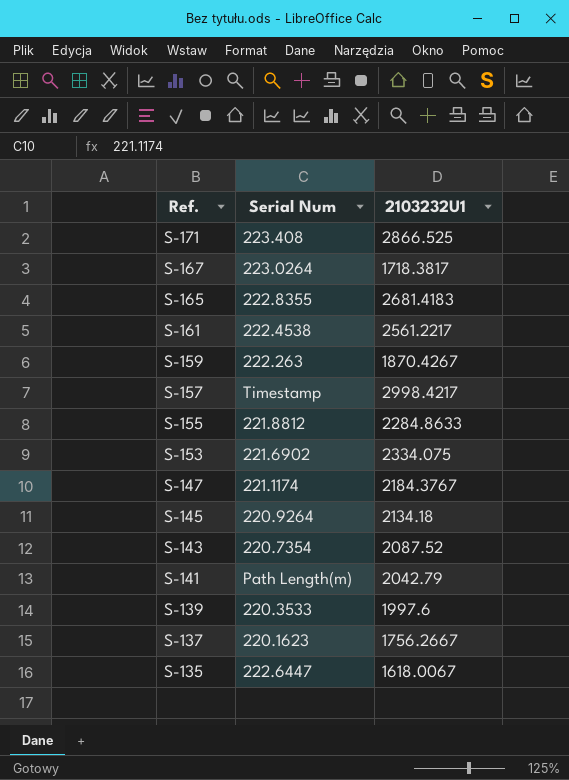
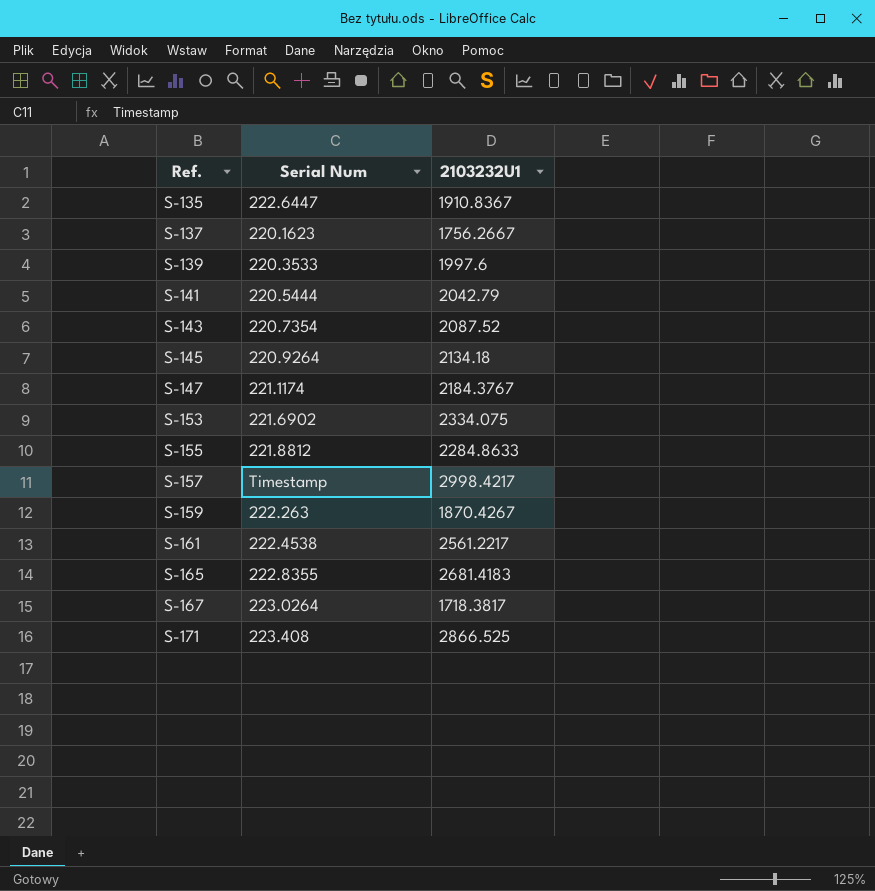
row order: Ref. descending -> Ref. ascending
S-135 | 2103232U1: 1618.0067 -> 1910.8367
S-141 | Serial Num: Path Length(m) -> 220.5444

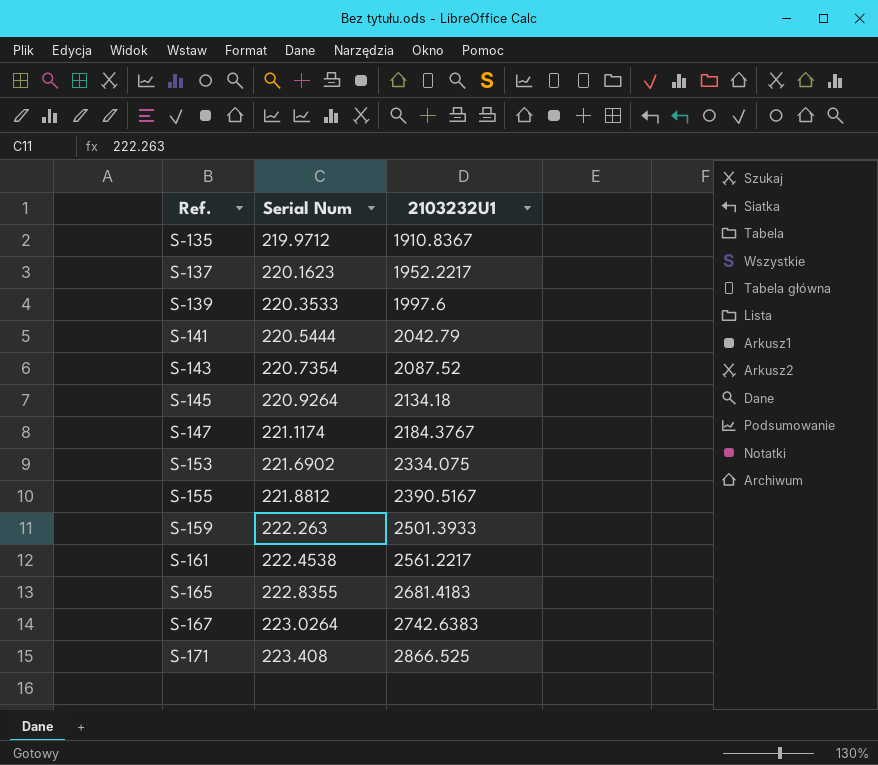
row S-157: Timestamp | 2998.4217 -> none
S-135 | Serial Num: 222.6447 -> 219.9712
S-137 | 2103232U1: 1756.2667 -> 1952.2217
S-155 | 2103232U1: 2284.8633 -> 2390.5167
S-159 | 2103232U1: 1870.4267 -> 2501.3933
S-167 | 2103232U1: 1718.3817 -> 2742.6383

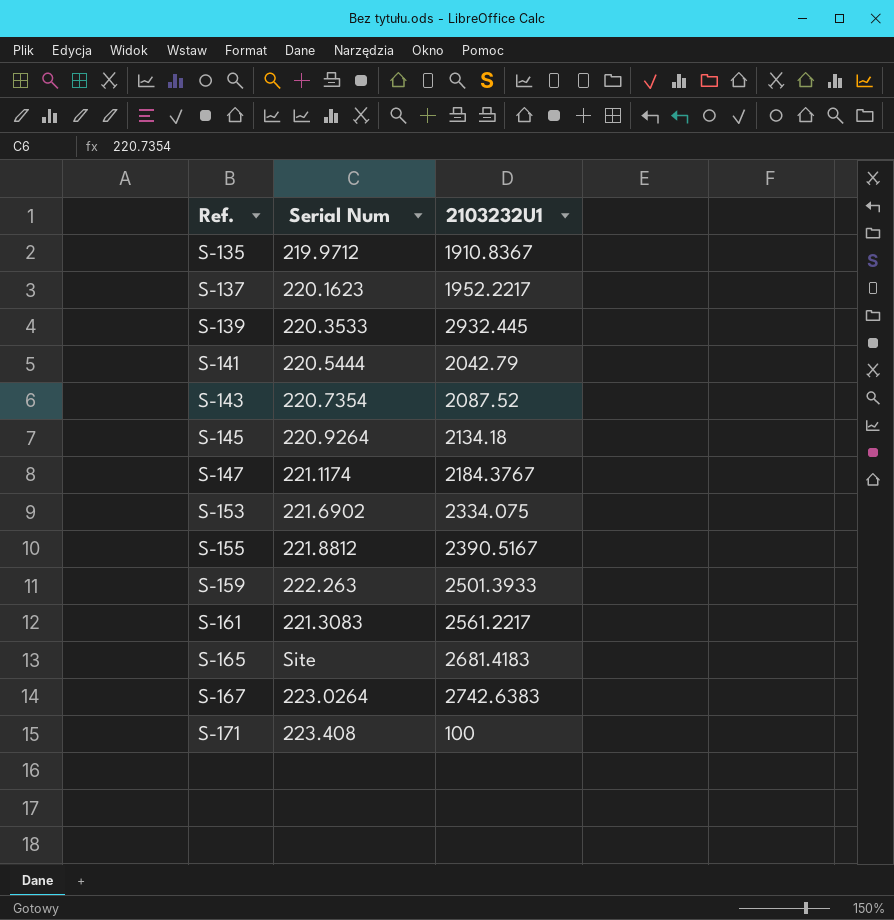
S-139 | 2103232U1: 1997.6 -> 2932.445
S-161 | Serial Num: 222.4538 -> 221.3083
S-165 | Serial Num: 222.8355 -> Site
S-171 | 2103232U1: 2866.525 -> 100

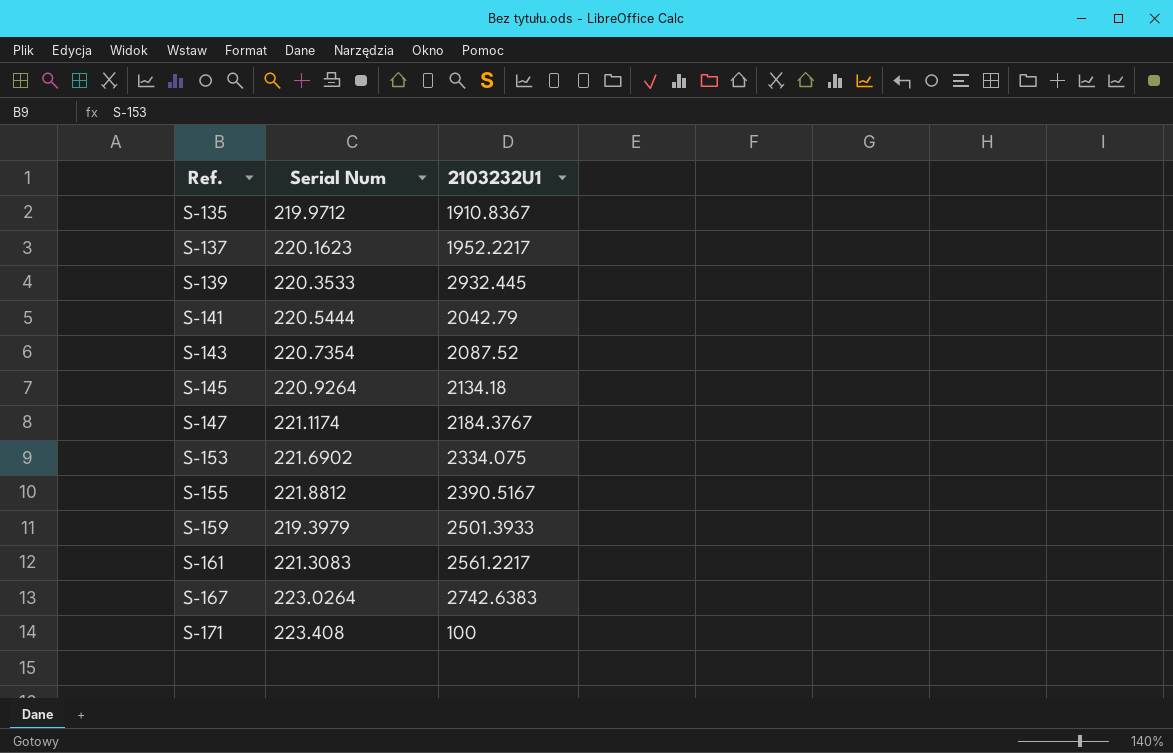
row S-165: Site | 2681.4183 -> none
S-159 | Serial Num: 222.263 -> 219.3979

